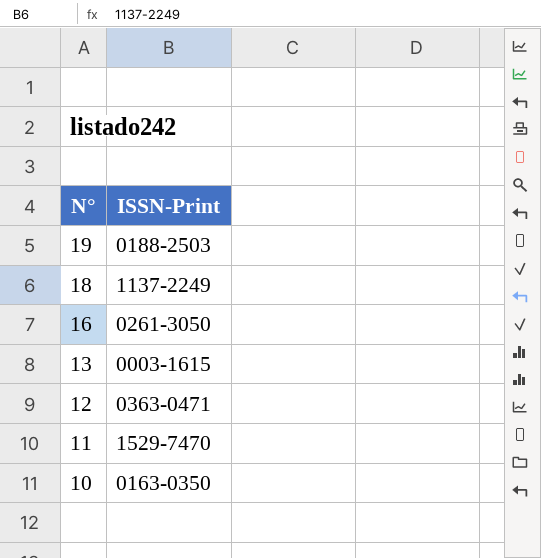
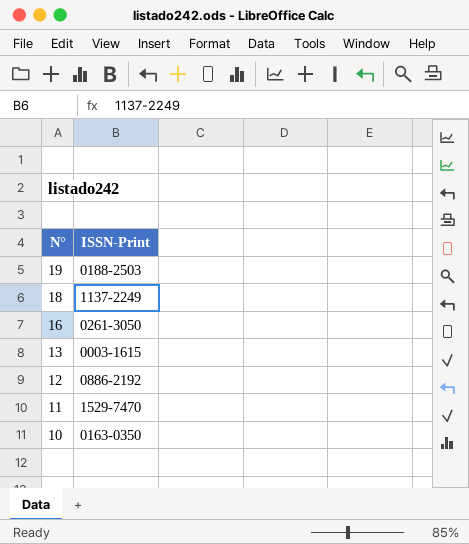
12 | ISSN-Print: 0363-0471 -> 0886-2192

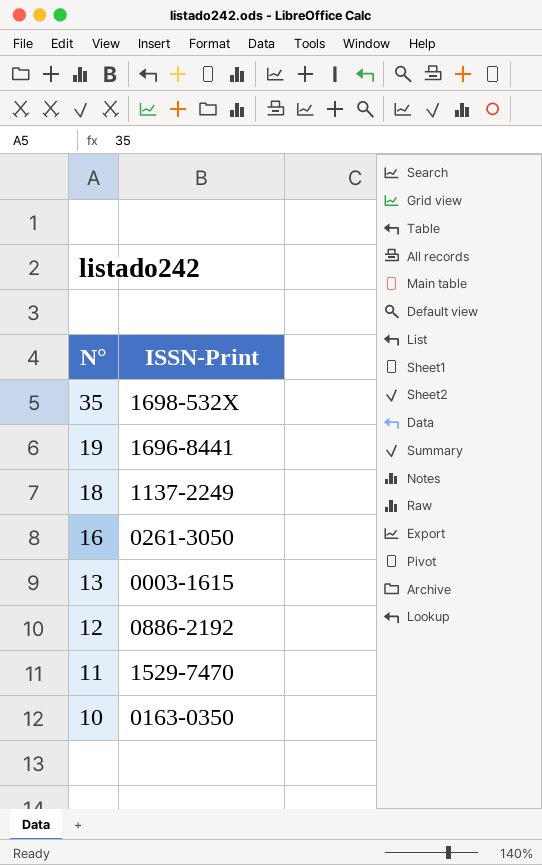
row 35: none -> 1698-532X
19 | ISSN-Print: 0188-2503 -> 1696-8441

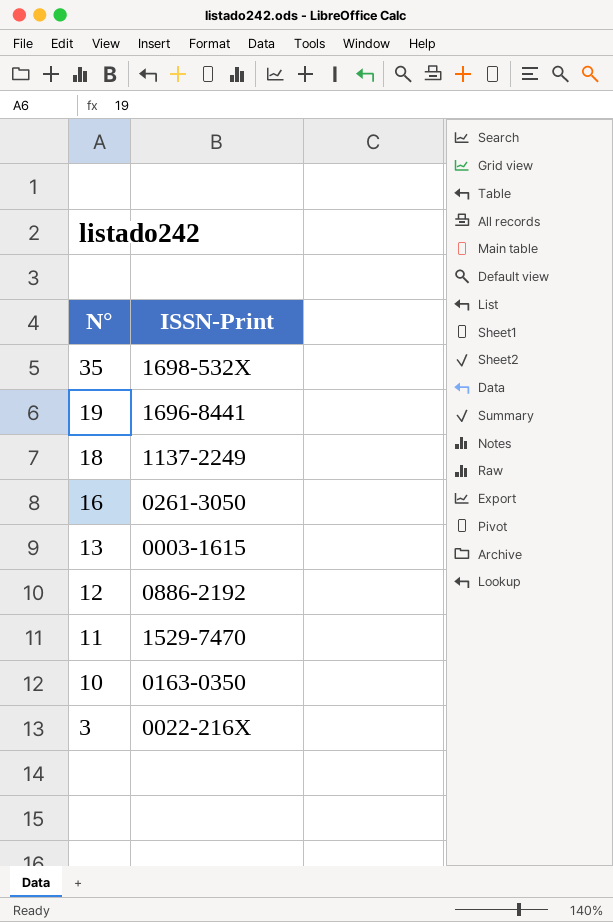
row 3: none -> 0022-216X

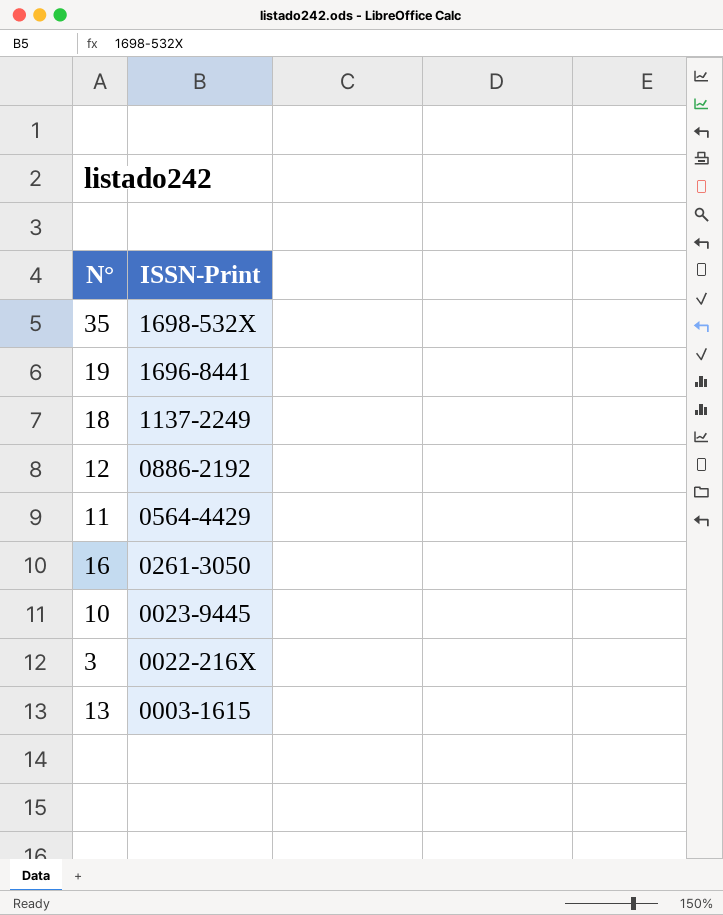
row order: N° descending -> ISSN-Print descending
11 | ISSN-Print: 1529-7470 -> 0564-4429
10 | ISSN-Print: 0163-0350 -> 0023-9445

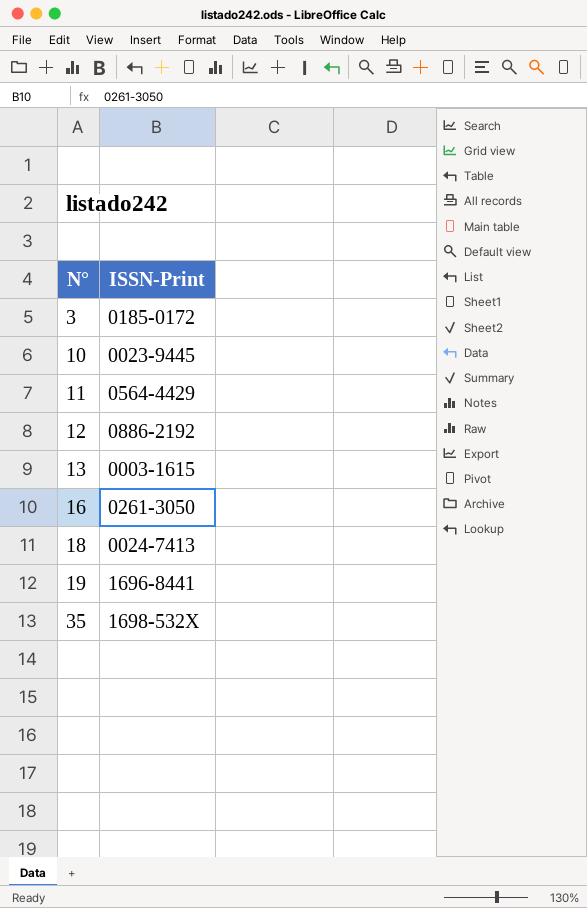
row order: ISSN-Print descending -> N° ascending
3 | ISSN-Print: 0022-216X -> 0185-0172
18 | ISSN-Print: 1137-2249 -> 0024-7413

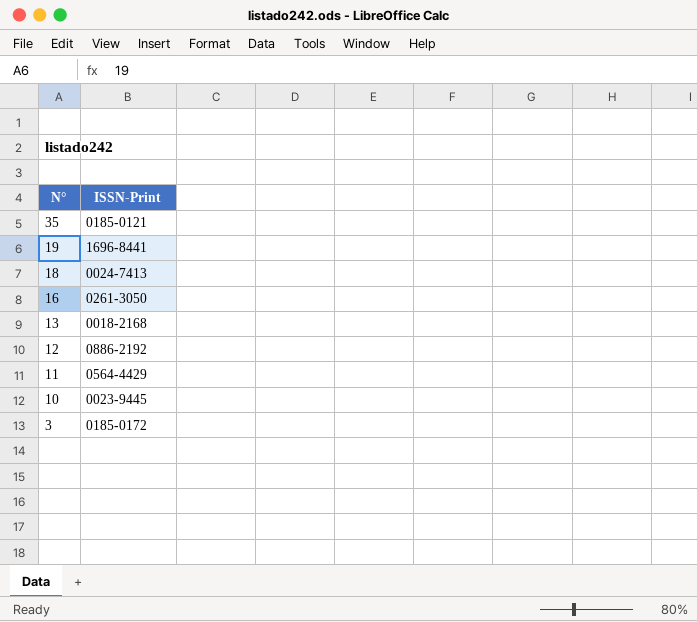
row order: N° ascending -> N° descending
35 | ISSN-Print: 1698-532X -> 0185-0121
13 | ISSN-Print: 0003-1615 -> 0018-2168

